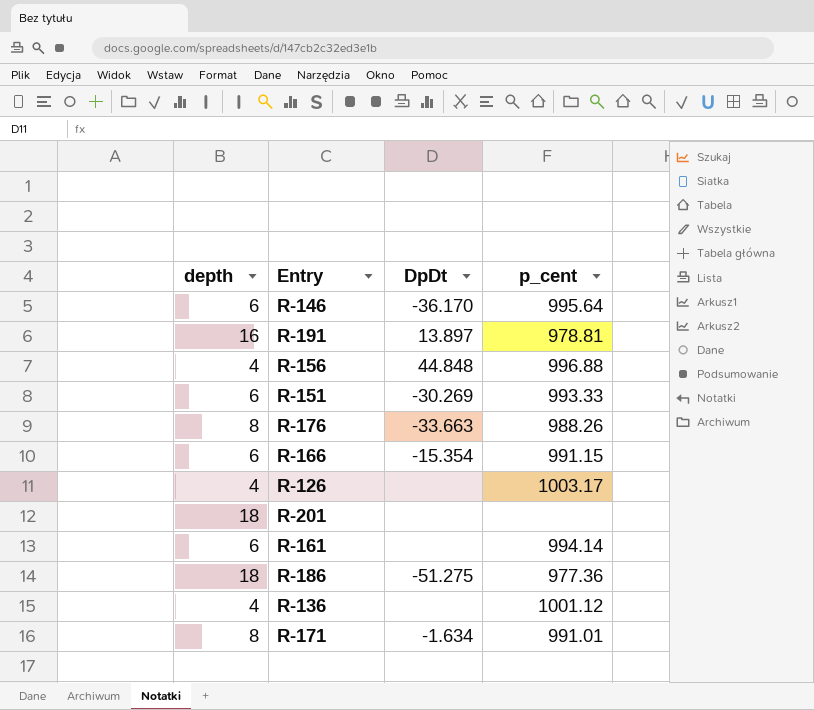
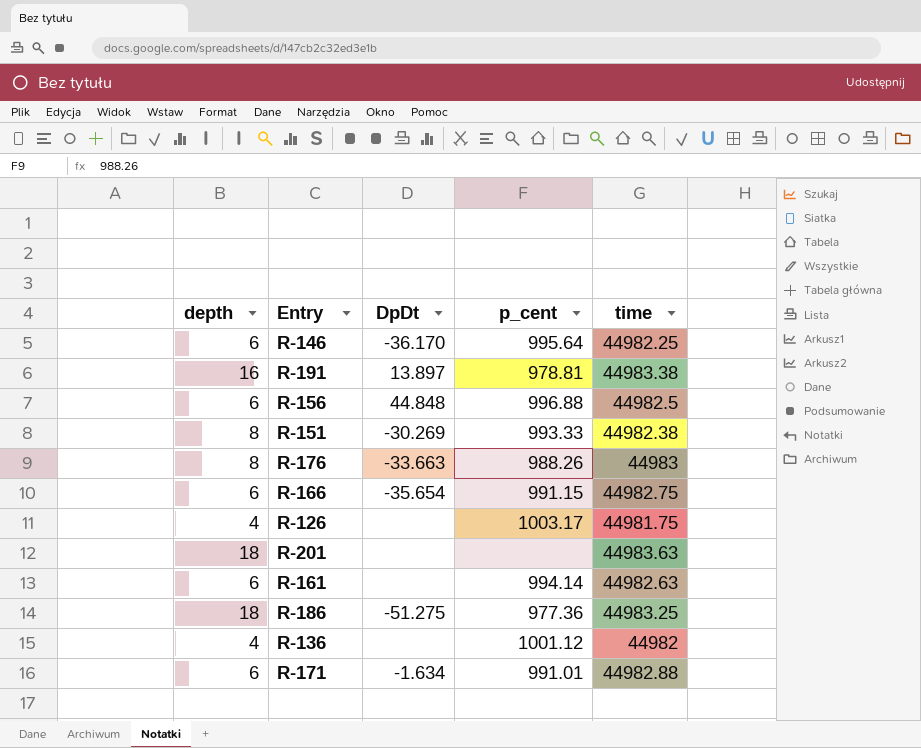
column time | position: none -> 5
R-156 | depth: 4 -> 6
R-151 | depth: 6 -> 8
R-166 | DpDt: -15.354 -> -35.654
R-171 | depth: 8 -> 6

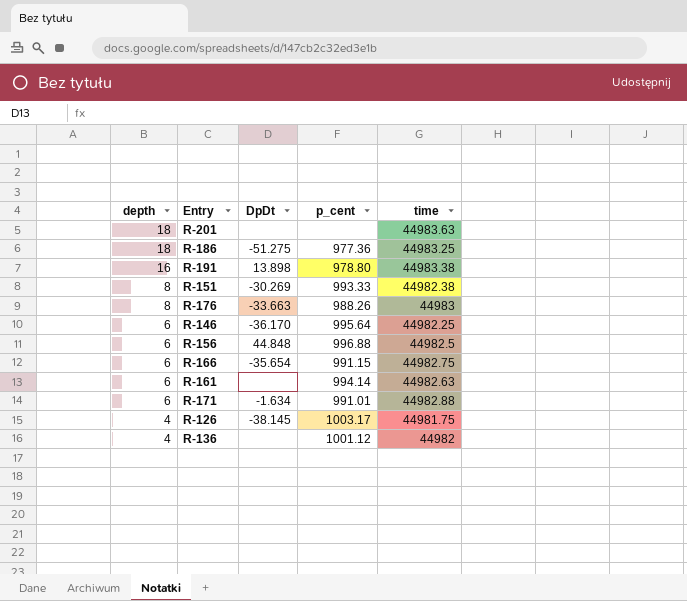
row order: none -> depth descending
R-191 | DpDt: 13.897 -> 13.898
R-191 | p_cent: 978.81 -> 978.80
R-126 | DpDt: none -> -38.145

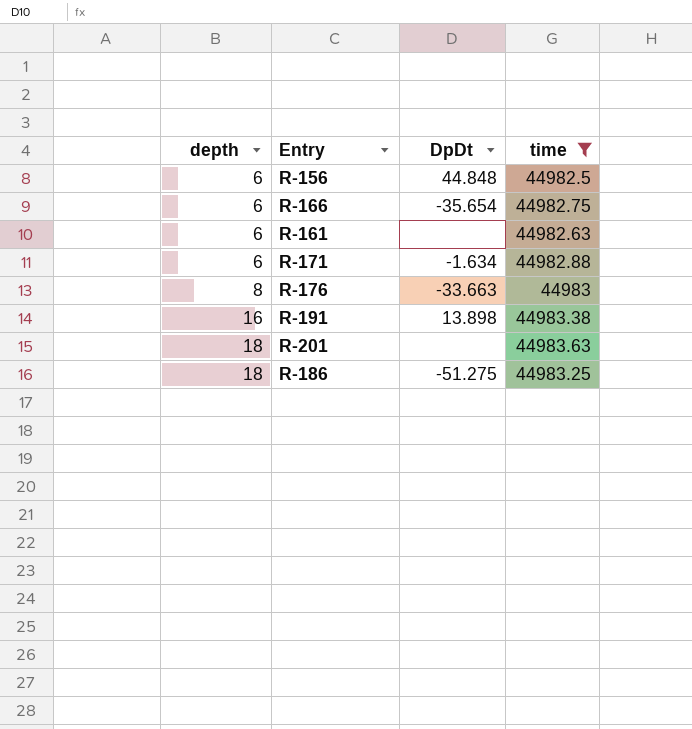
filter: none -> time >= 44982.5
row order: depth descending -> depth ascending
column p_cent | position: 4 -> none

